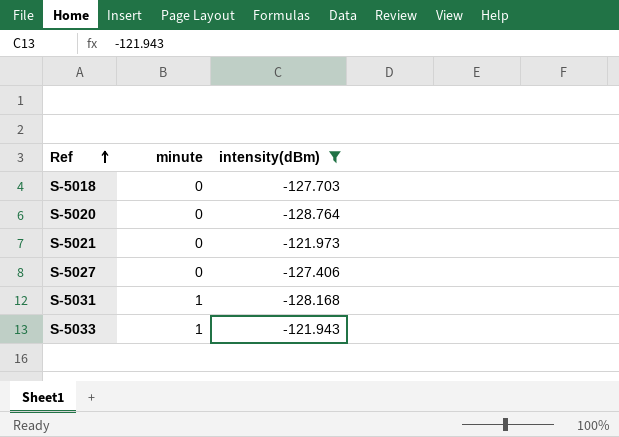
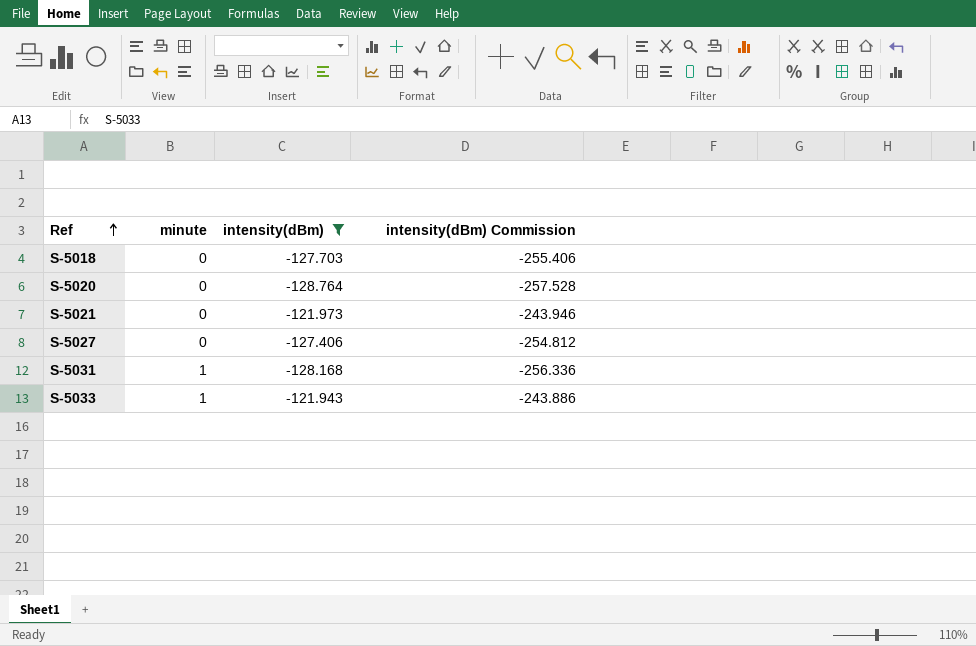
column intensity(dBm) Commission | formula: none -> [intensity(dBm)] * 2

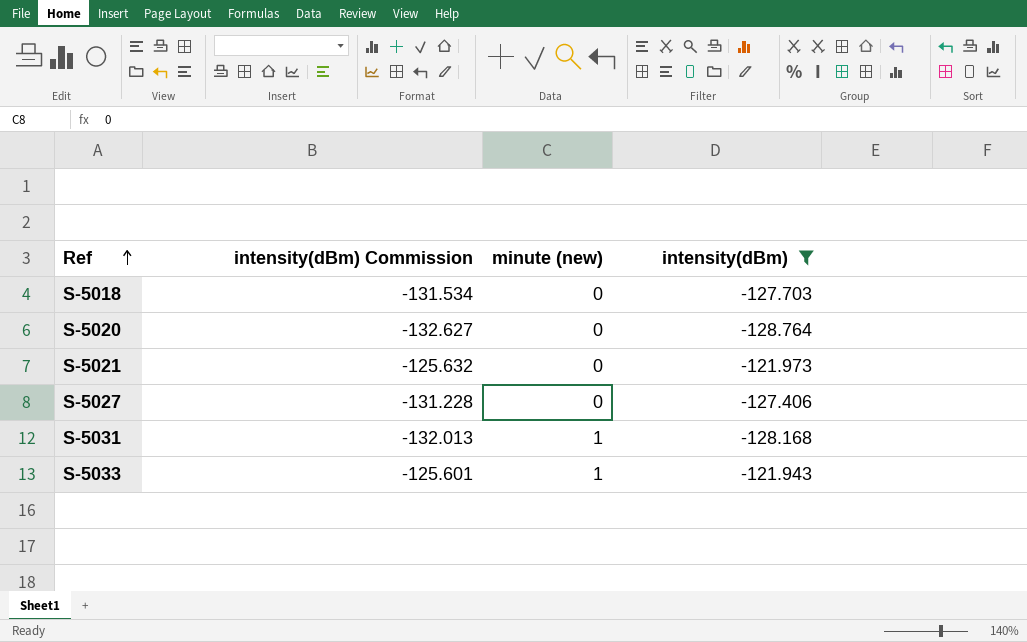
column intensity(dBm) Commission | formula: [intensity(dBm)] * 2 -> [intensity(dBm)] * 1.03
column intensity(dBm) Commission | position: 4 -> 2
column name: minute -> minute (new)

